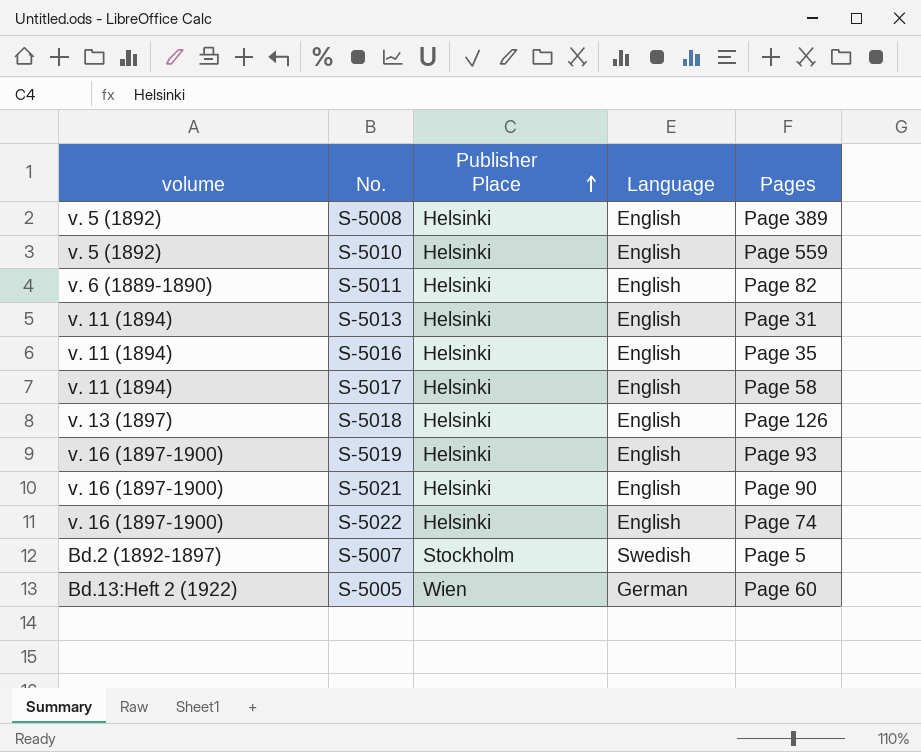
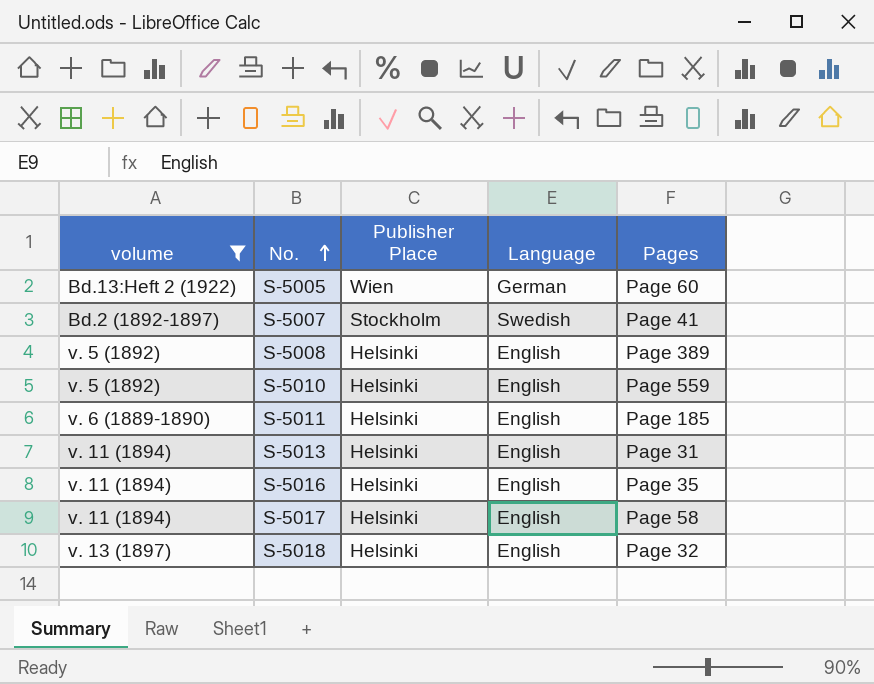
filter: none -> volume != v. 16 (1897-1900)
row order: Publisher Place ascending -> No. ascending
S-5007 | Pages: Page 5 -> Page 41
S-5011 | Pages: Page 82 -> Page 185
S-5018 | Pages: Page 126 -> Page 32

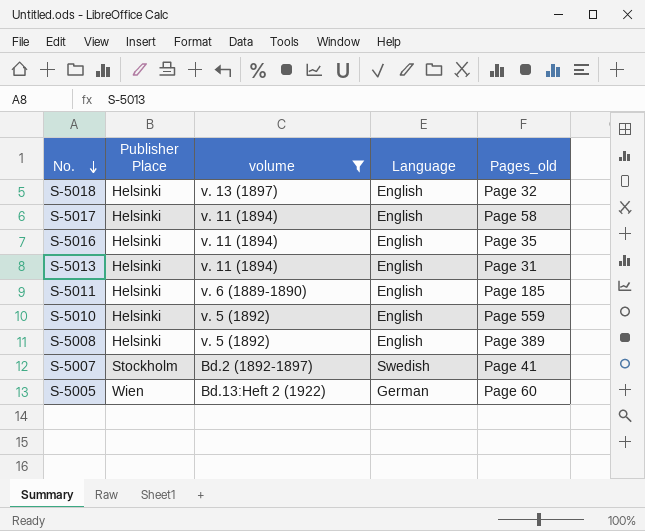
row order: No. ascending -> No. descending
column volume | position: 1 -> 3
column name: Pages -> Pages_old

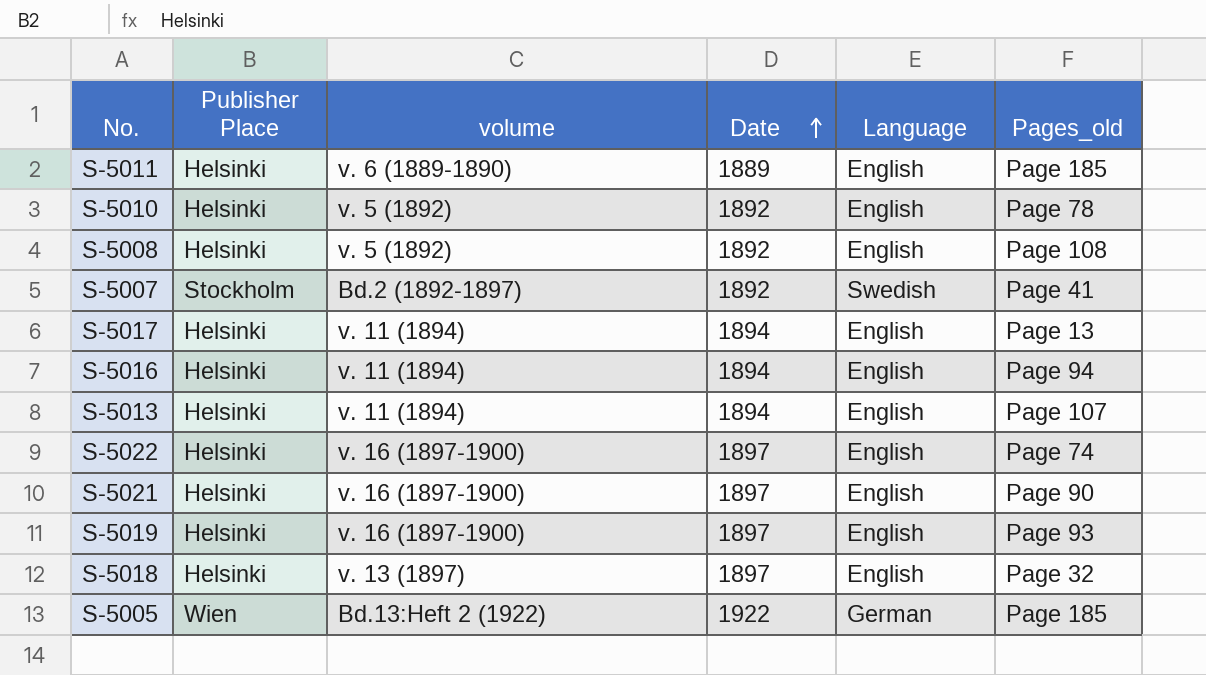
filter: volume != v. 16 (1897-1900) -> none
row order: No. descending -> Date ascending
column Date | position: none -> 4
S-5010 | Pages_old: Page 559 -> Page 78
S-5008 | Pages_old: Page 389 -> Page 108
S-5017 | Pages_old: Page 58 -> Page 13
S-5016 | Pages_old: Page 35 -> Page 94
S-5013 | Pages_old: Page 31 -> Page 107
S-5005 | Pages_old: Page 60 -> Page 185

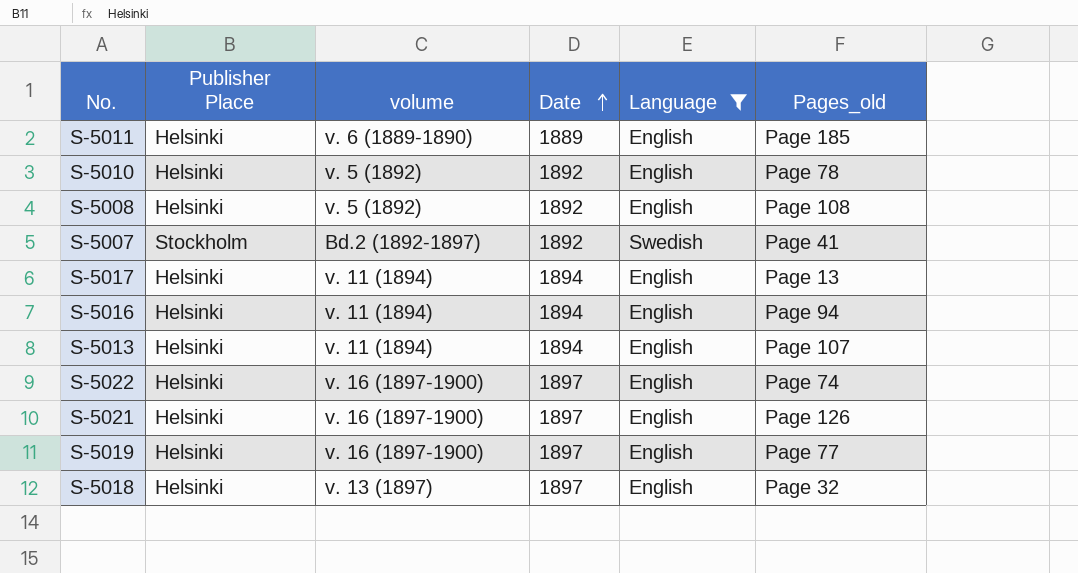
filter: none -> Language != German
S-5021 | Pages_old: Page 90 -> Page 126
S-5019 | Pages_old: Page 93 -> Page 77

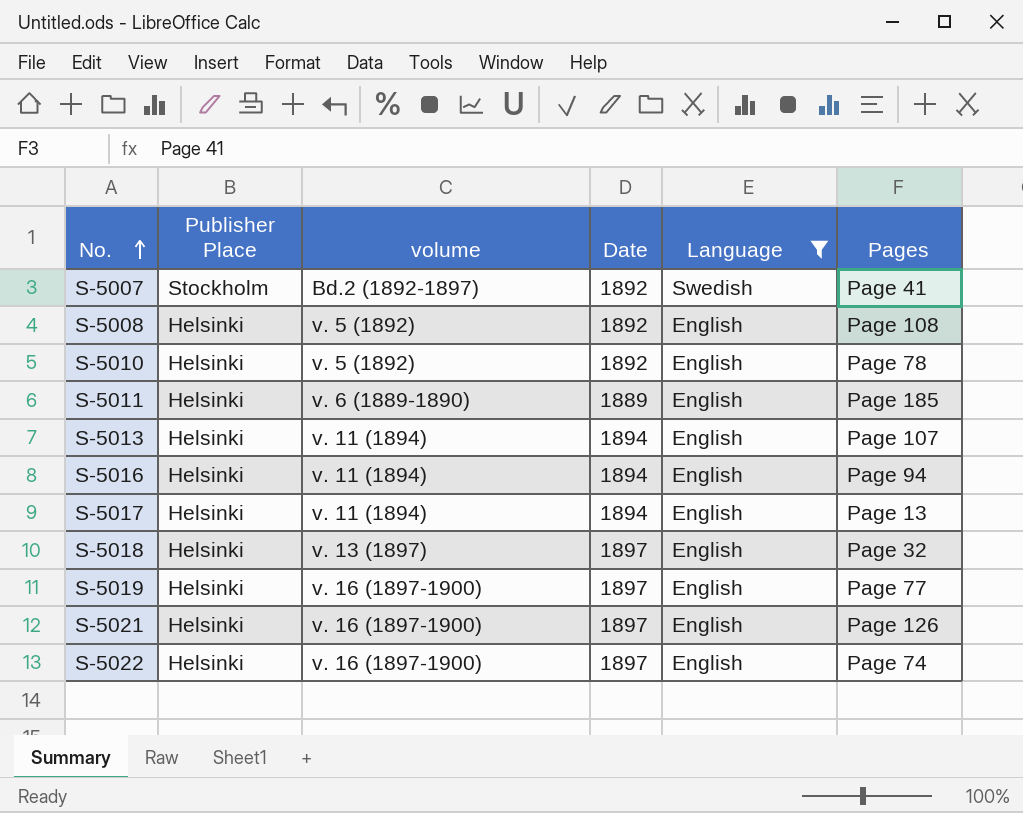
row order: Date ascending -> No. ascending
column name: Pages_old -> Pages

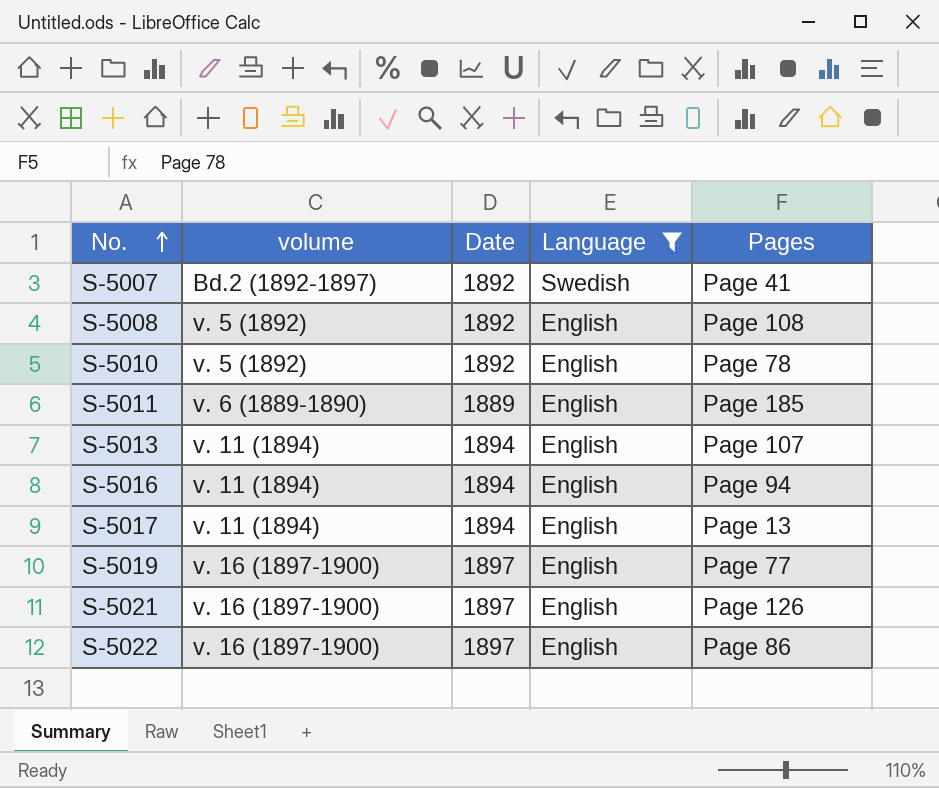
column Publisher Place | position: 2 -> none
row S-5018: Helsinki | v. 13 (1897) | 1897 | English | Page 32 -> none
S-5022 | Pages: Page 74 -> Page 86

